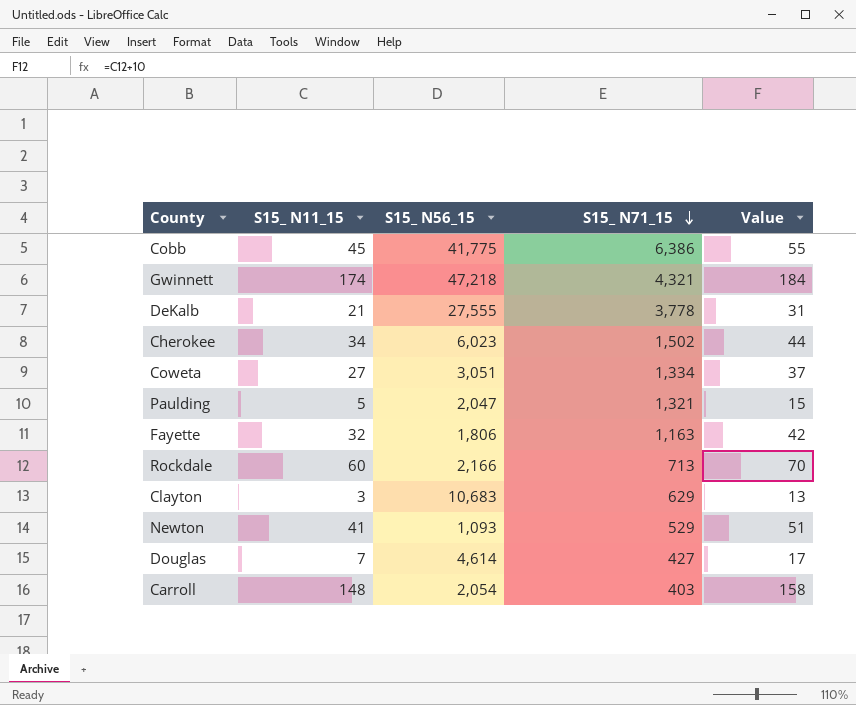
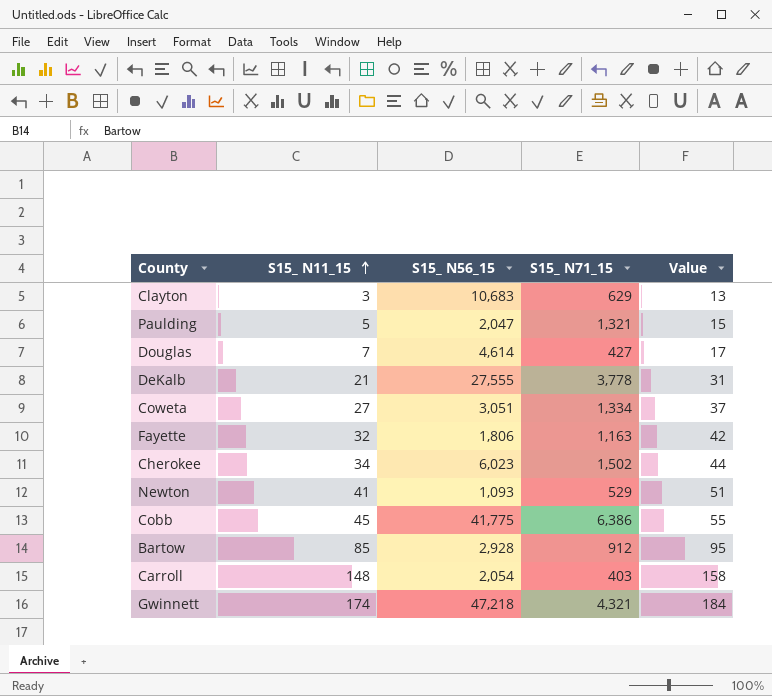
row order: S15_ N71_15 descending -> S15_ N11_15 ascending
row Rockdale: 60 | 2,166 | 713 | 70 -> none
row Bartow: none -> 85 | 2,928 | 912 | 95

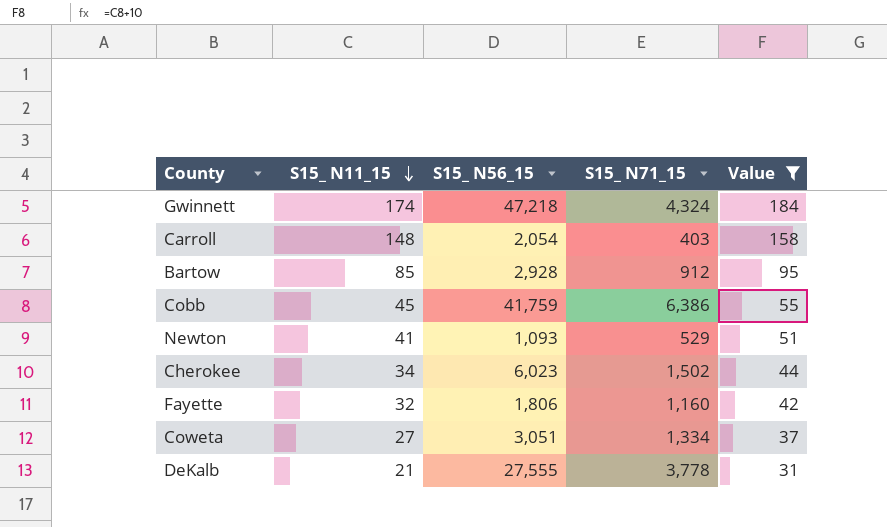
filter: none -> Value >= 31
row order: S15_ N11_15 ascending -> S15_ N11_15 descending
Gwinnett | S15_ N71_15: 4,321 -> 4,324
Cobb | S15_ N56_15: 41,775 -> 41,759
Fayette | S15_ N71_15: 1,163 -> 1,160

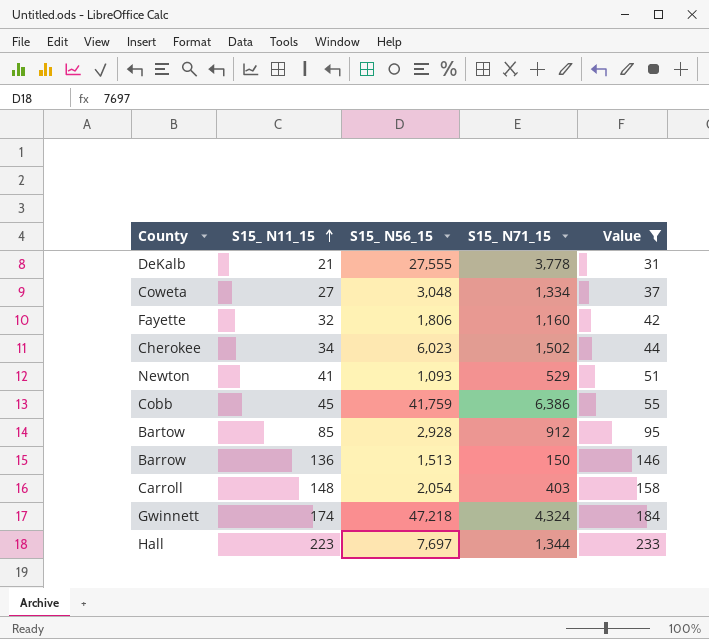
row order: S15_ N11_15 descending -> S15_ N11_15 ascending
Coweta | S15_ N56_15: 3,051 -> 3,048
row Barrow: none -> 136 | 1,513 | 150 | 146
row Hall: none -> 223 | 7,697 | 1,344 | 233

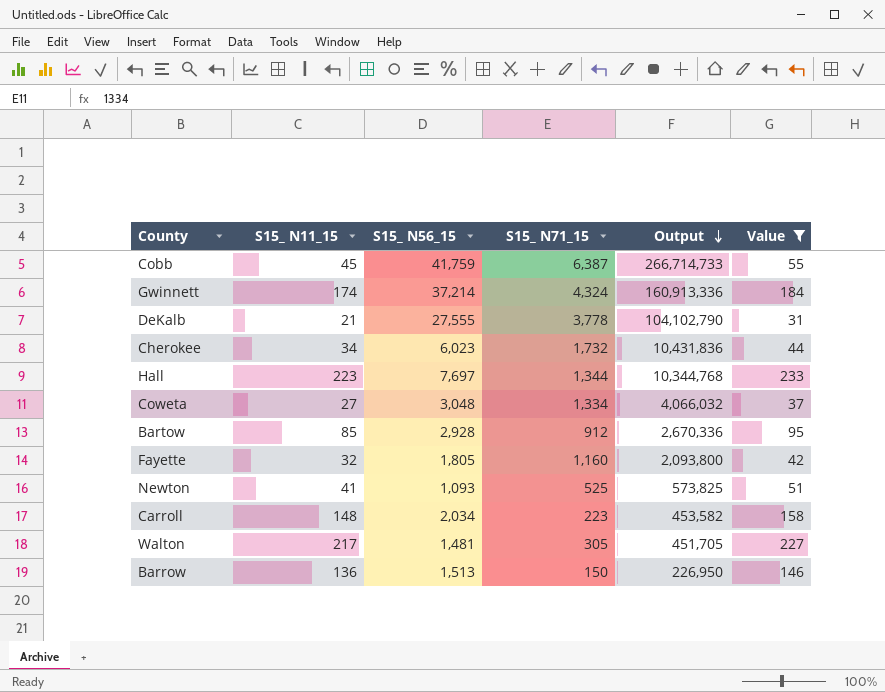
row order: S15_ N11_15 ascending -> Output descending
column Output | formula: none -> [S15_ N56_15] * [S15_ N71_15]
Cobb | S15_ N71_15: 6,386 -> 6,387
Gwinnett | S15_ N56_15: 47,218 -> 37,214
Cherokee | S15_ N71_15: 1,502 -> 1,732
Fayette | S15_ N56_15: 1,806 -> 1,805
Newton | S15_ N71_15: 529 -> 525
Carroll | S15_ N56_15: 2,054 -> 2,034
Carroll | S15_ N71_15: 403 -> 223
row Walton: none -> 217 | 1,481 | 305 | 451,705 | 227

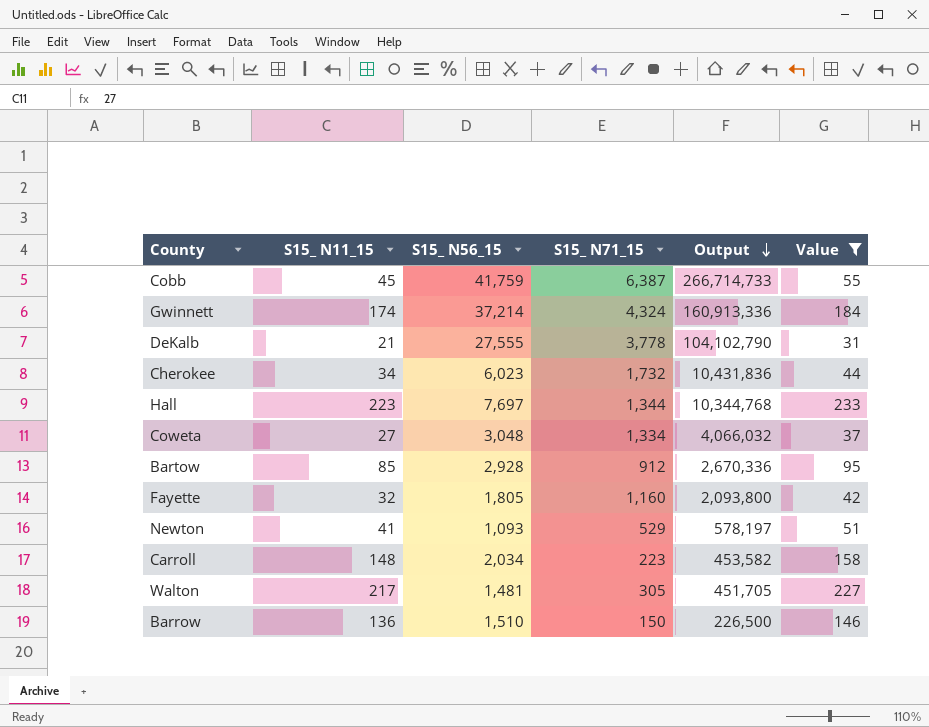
Newton | S15_ N71_15: 525 -> 529
Newton | Output: 573,825 -> 578,197
Barrow | S15_ N56_15: 1,513 -> 1,510
Barrow | Output: 226,950 -> 226,500

